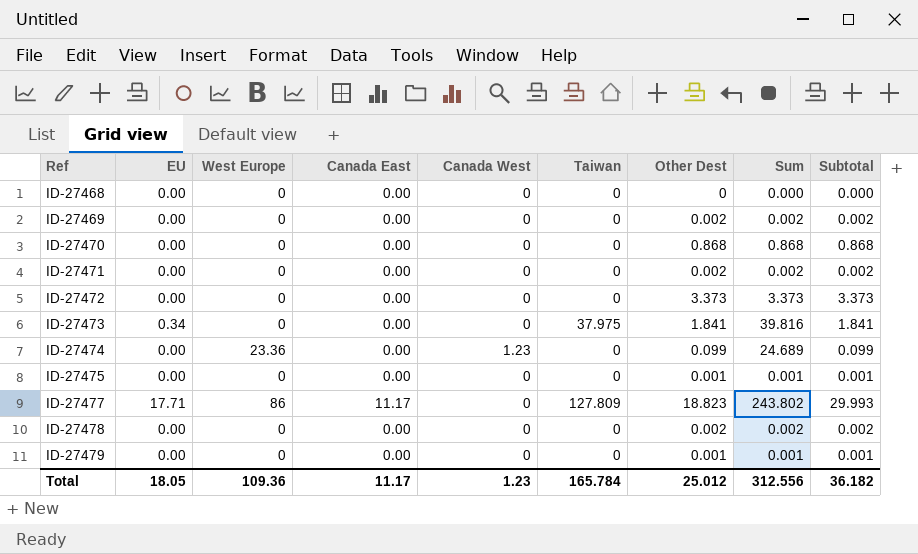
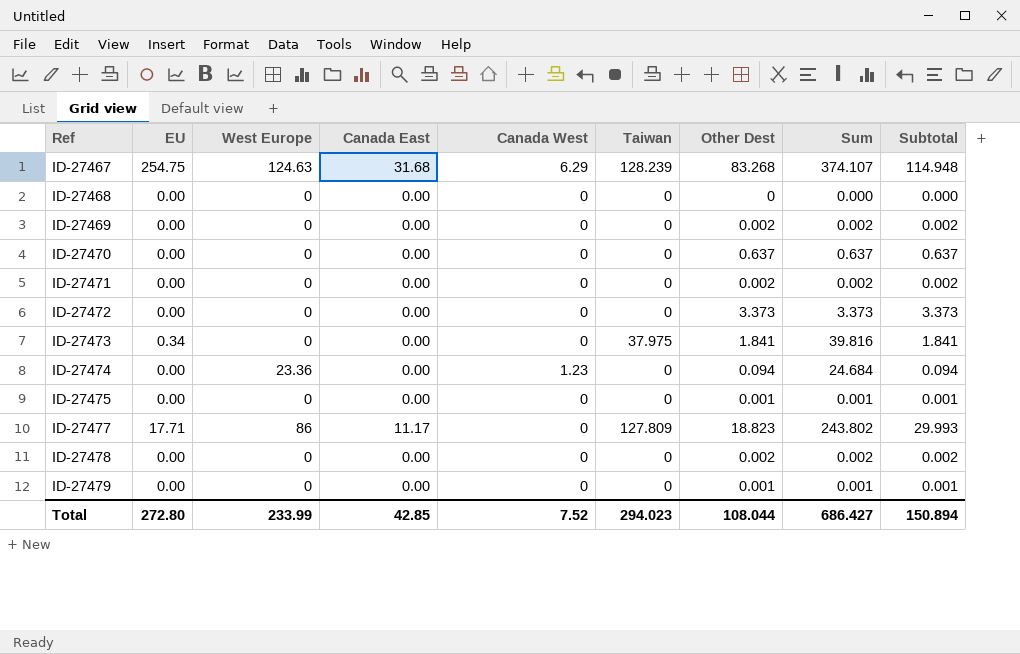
row ID-27467: none -> 254.75 | 124.63 | 31.68 | 6.29 | 128.239 | 83.268 | 374.107 | 114.948
ID-27470 | Other Dest: 0.868 -> 0.637
ID-27470 | Sum: 0.868 -> 0.637
ID-27470 | Subtotal: 0.868 -> 0.637
ID-27474 | Other Dest: 0.099 -> 0.094
ID-27474 | Sum: 24.689 -> 24.684
ID-27474 | Subtotal: 0.099 -> 0.094
Total | EU: 18.05 -> 272.80
Total | West Europe: 109.36 -> 233.99
Total | Canada East: 11.17 -> 42.85
Total | Canada West: 1.23 -> 7.52
Total | Taiwan: 165.784 -> 294.023
Total | Other Dest: 25.012 -> 108.044
Total | Sum: 312.556 -> 686.427
Total | Subtotal: 36.182 -> 150.894

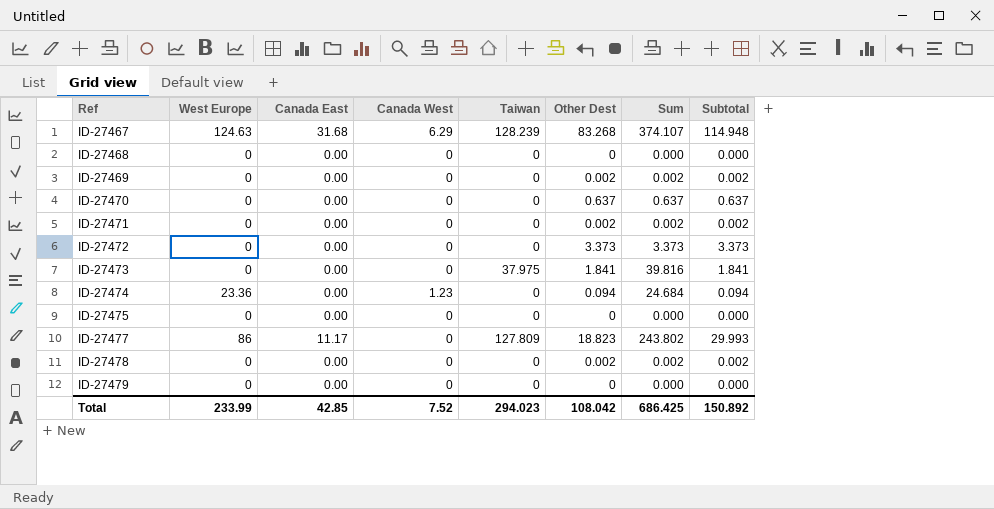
column EU | position: 2 -> none
ID-27475 | Other Dest: 0.001 -> 0
ID-27475 | Sum: 0.001 -> 0.000
ID-27475 | Subtotal: 0.001 -> 0.000
ID-27479 | Other Dest: 0.001 -> 0
ID-27479 | Sum: 0.001 -> 0.000
ID-27479 | Subtotal: 0.001 -> 0.000
Total | Other Dest: 108.044 -> 108.042
Total | Sum: 686.427 -> 686.425
Total | Subtotal: 150.894 -> 150.892

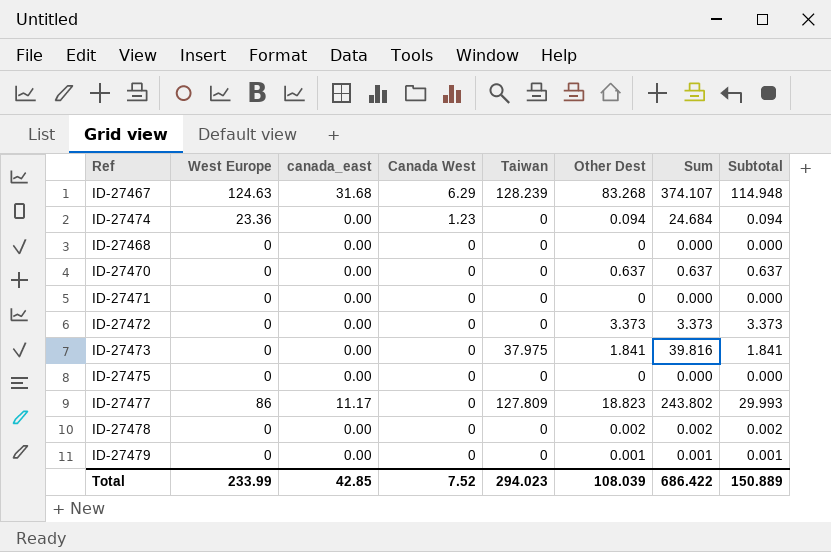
row order: Ref ascending -> Canada West descending
column name: Canada East -> canada_east
row ID-27469: 0 | 0.00 | 0 | 0 | 0.002 | 0.002 | 0.002 -> none
ID-27471 | Other Dest: 0.002 -> 0
ID-27471 | Sum: 0.002 -> 0.000
ID-27471 | Subtotal: 0.002 -> 0.000
ID-27479 | Other Dest: 0 -> 0.001
ID-27479 | Sum: 0.000 -> 0.001
ID-27479 | Subtotal: 0.000 -> 0.001
Total | Other Dest: 108.042 -> 108.039
Total | Sum: 686.425 -> 686.422
Total | Subtotal: 150.892 -> 150.889

